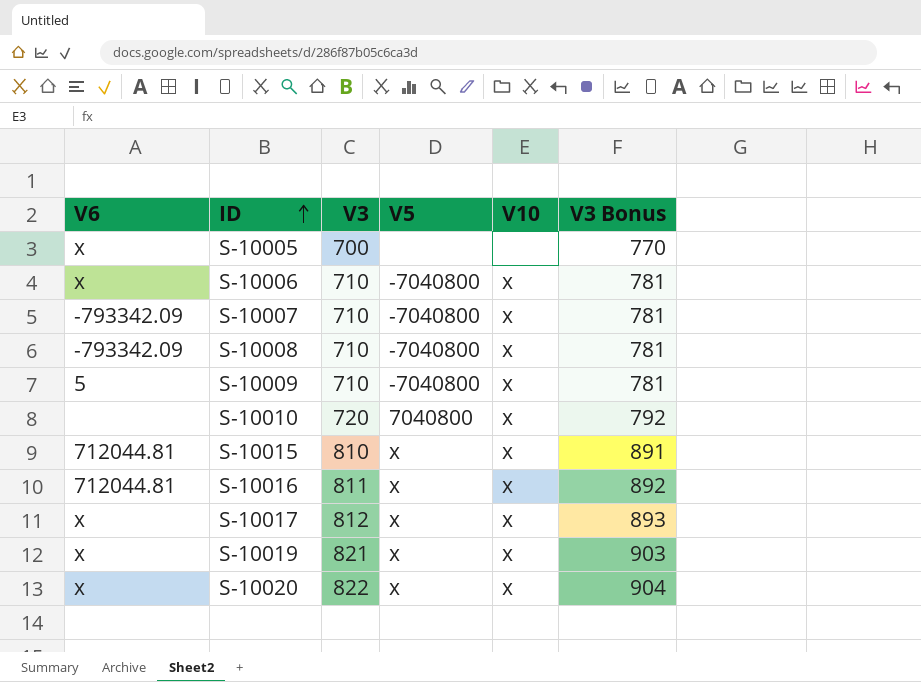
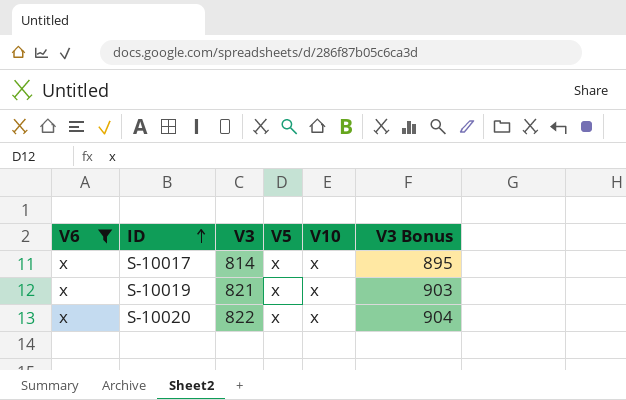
filter: none -> V6 = х
S-10017 | V3: 812 -> 814
S-10017 | V3 Bonus: 893 -> 895

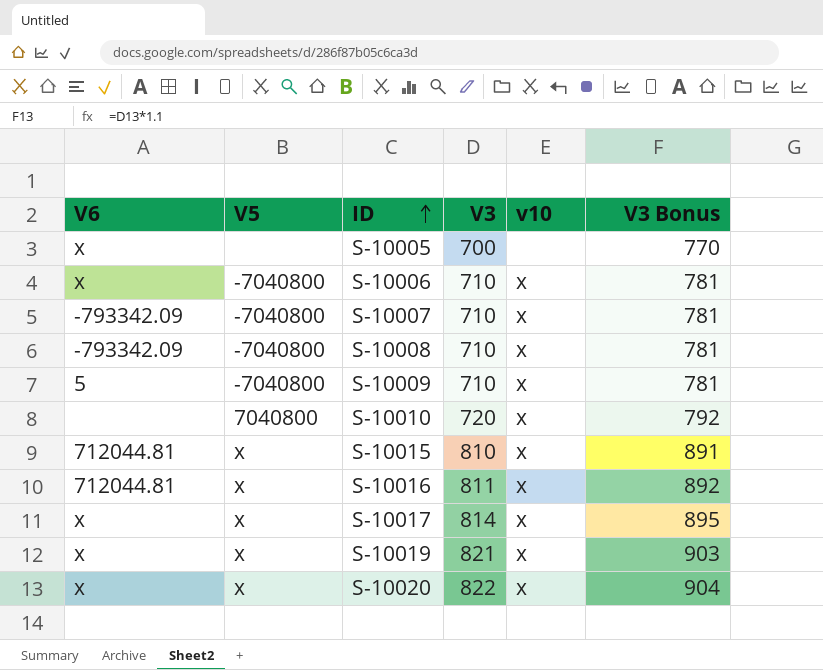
filter: V6 = х -> none
column V5 | position: 4 -> 2
column name: V10 -> v10

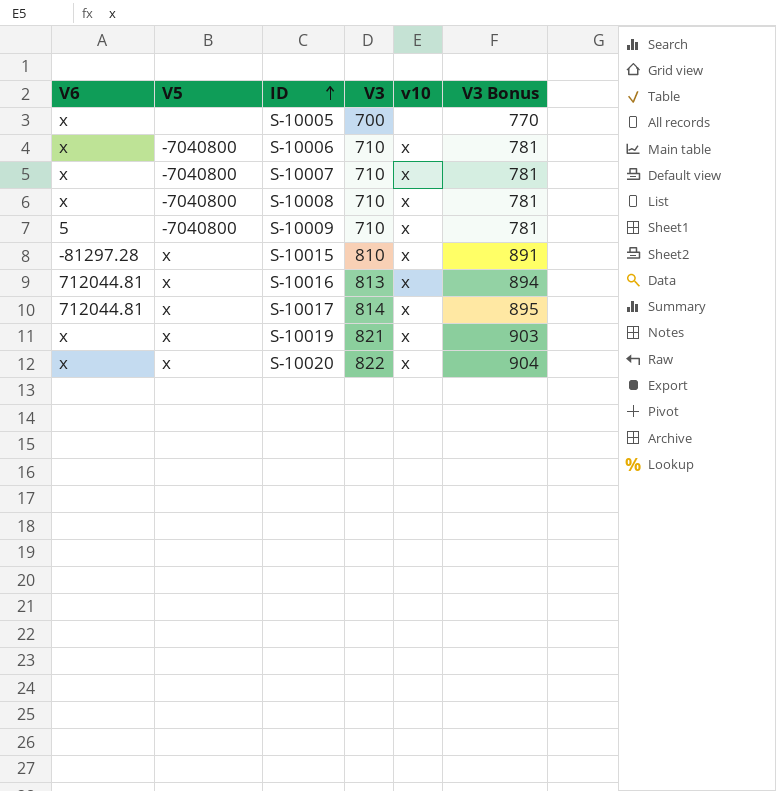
row S-10010: none | 7040800 | 720 | x | 792 -> none
S-10007 | V6: -793342.09 -> x
S-10008 | V6: -793342.09 -> x
S-10015 | V6: 712044.81 -> -81297.28
S-10016 | V3: 811 -> 813
S-10016 | V3 Bonus: 892 -> 894
S-10017 | V6: х -> 712044.81

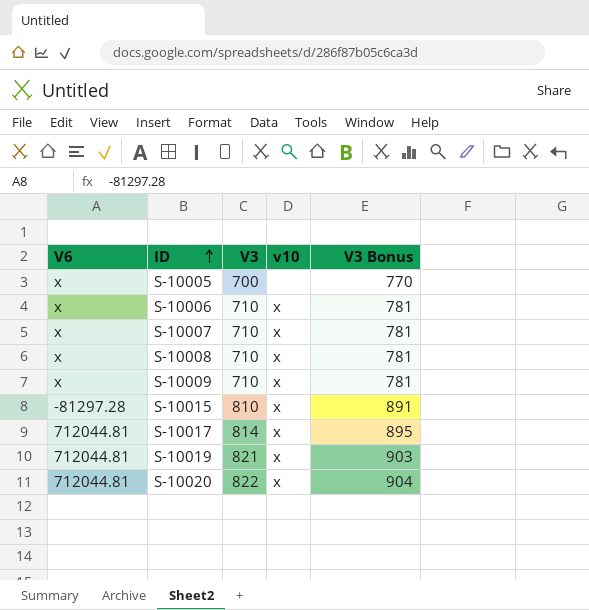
column V5 | position: 2 -> none
row S-10016: 712044.81 | х | 813 | х | 894 -> none
S-10005 | V6: x -> х
S-10009 | V6: 5 -> x
S-10019 | V6: х -> 712044.81
S-10020 | V6: х -> 712044.81

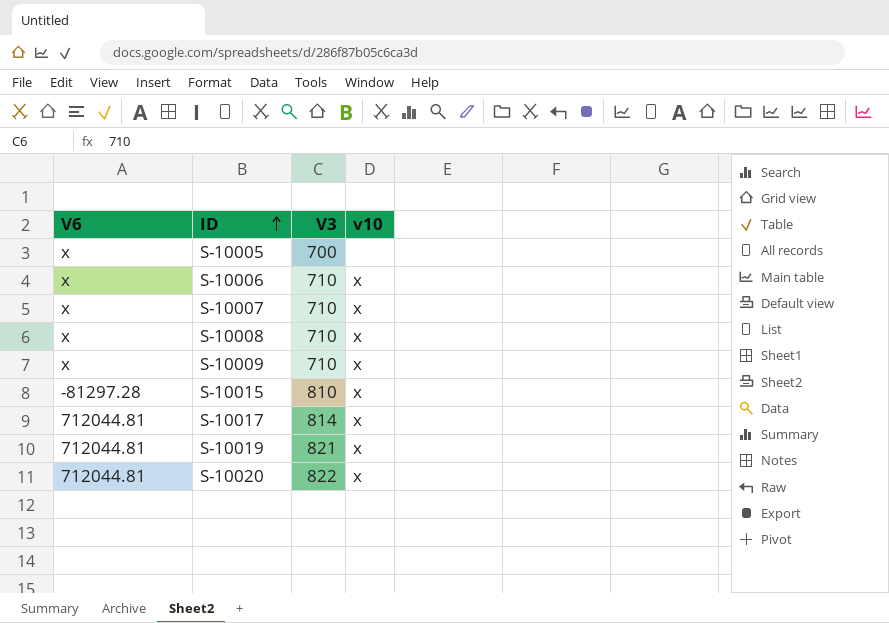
column V3 Bonus | formula: [V3] * 1.1 -> none
S-10006 | V6: x -> х

